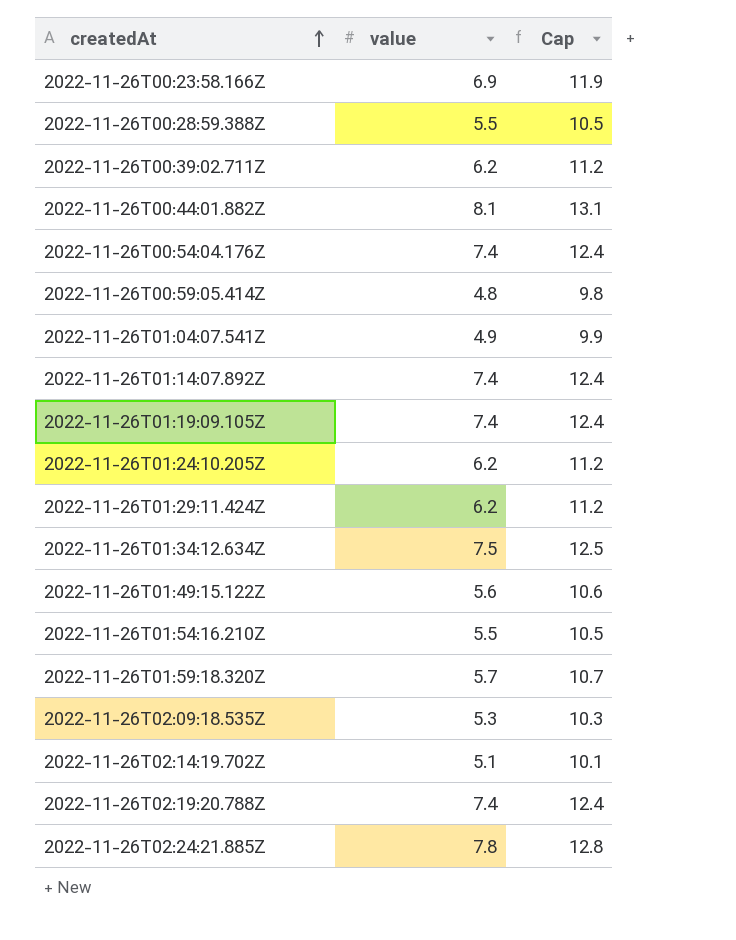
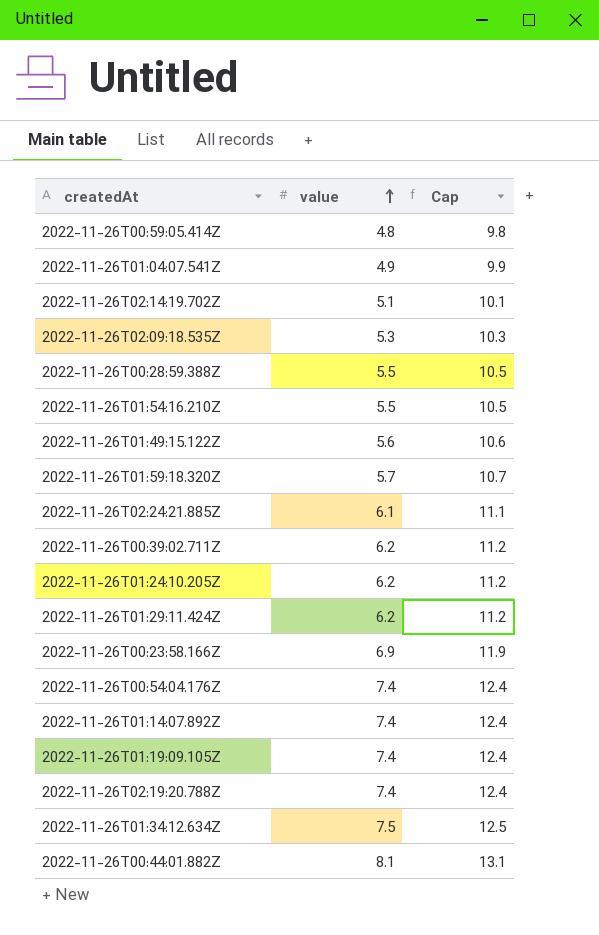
row order: createdAt ascending -> value ascending
2022-11-26T02:24:21.885Z | value: 7.8 -> 6.1
2022-11-26T02:24:21.885Z | Cap: 12.8 -> 11.1

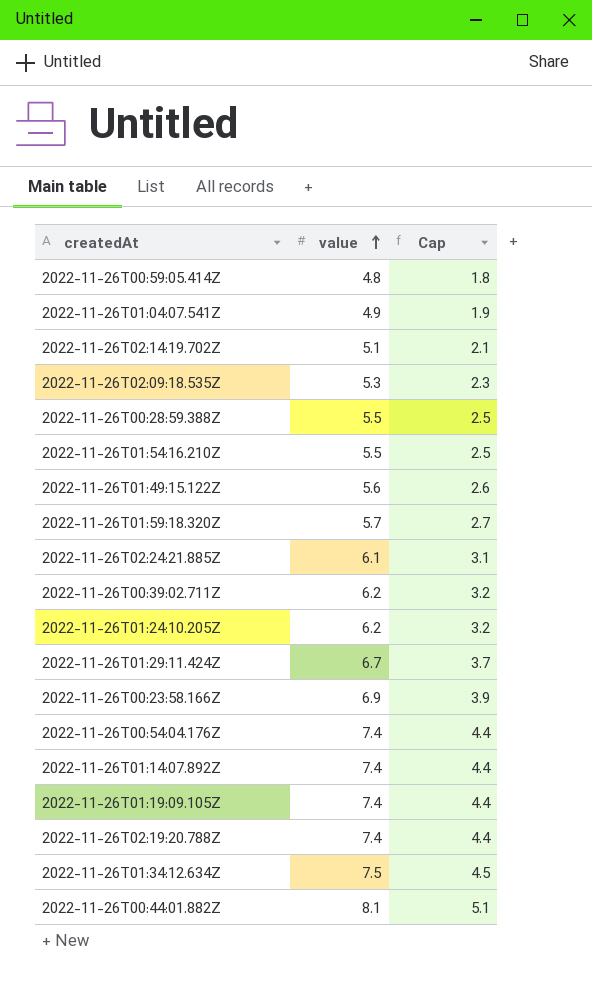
column Cap | formula: [value] + 5 -> [value] - 3
2022-11-26T01:29:11.424Z | value: 6.2 -> 6.7

